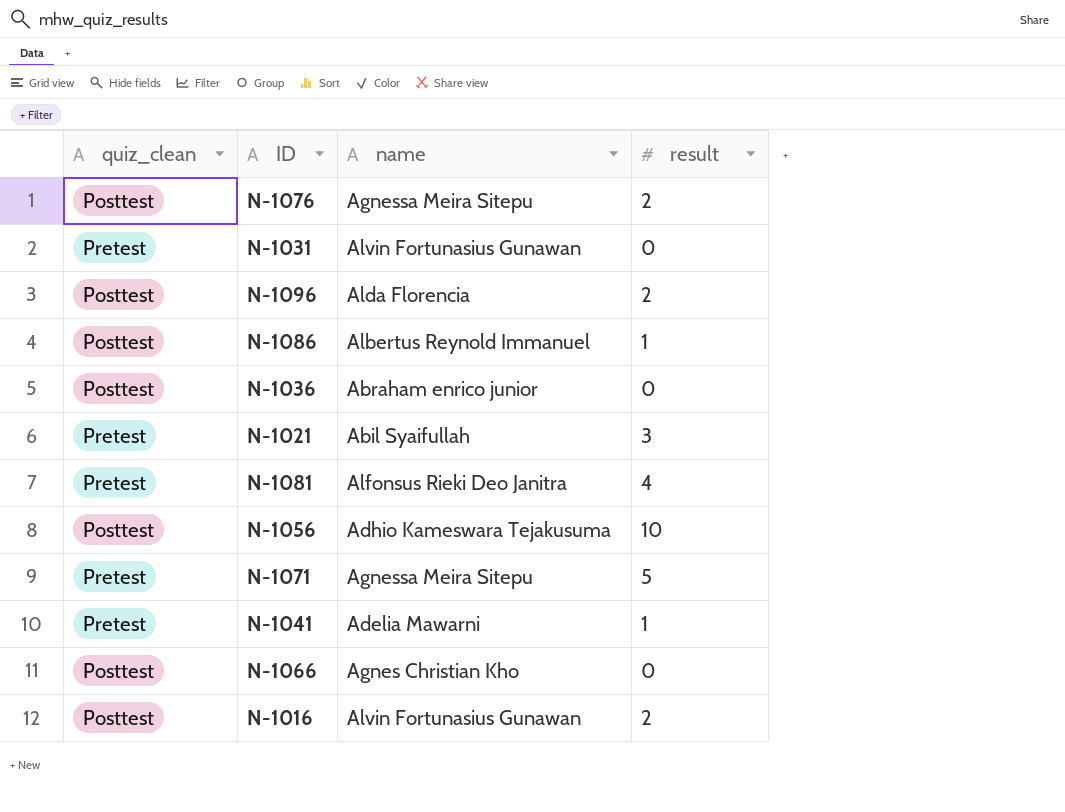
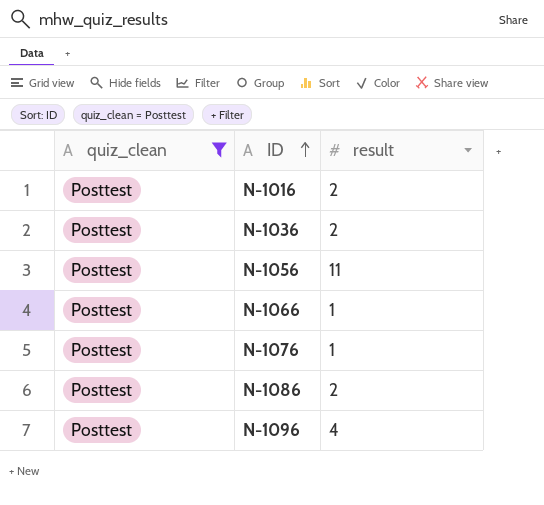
filter: none -> quiz_clean = Posttest
row order: none -> ID ascending
column name | position: 3 -> none
N-1036 | result: 0 -> 2
N-1056 | result: 10 -> 11
N-1066 | result: 0 -> 1
N-1076 | result: 2 -> 1
N-1086 | result: 1 -> 2
N-1096 | result: 2 -> 4

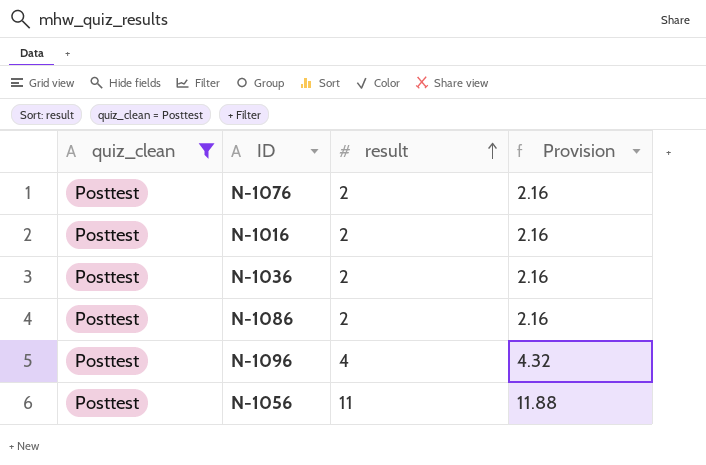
row order: ID ascending -> result ascending
column Provision | formula: none -> [result] * 1.08
row N-1066: Posttest | 1 -> none
N-1076 | result: 1 -> 2

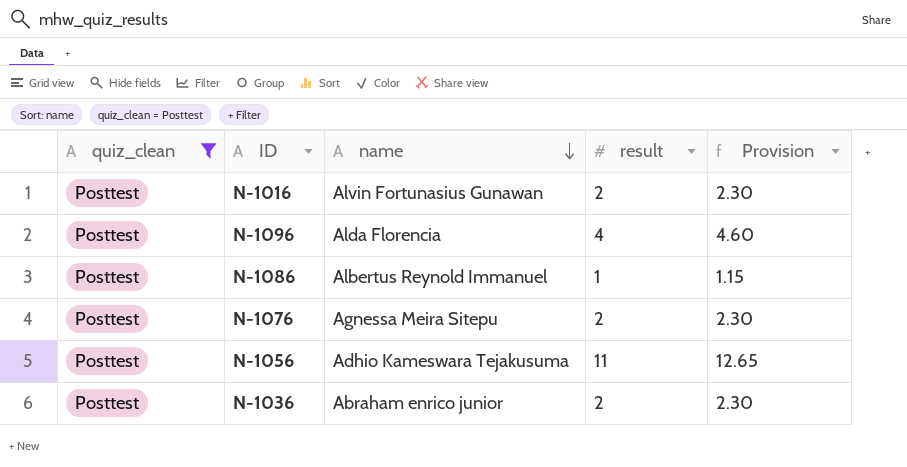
row order: result ascending -> name descending
column name | position: none -> 3
column Provision | formula: [result] * 1.08 -> [result] * 1.15
N-1086 | result: 2 -> 1

